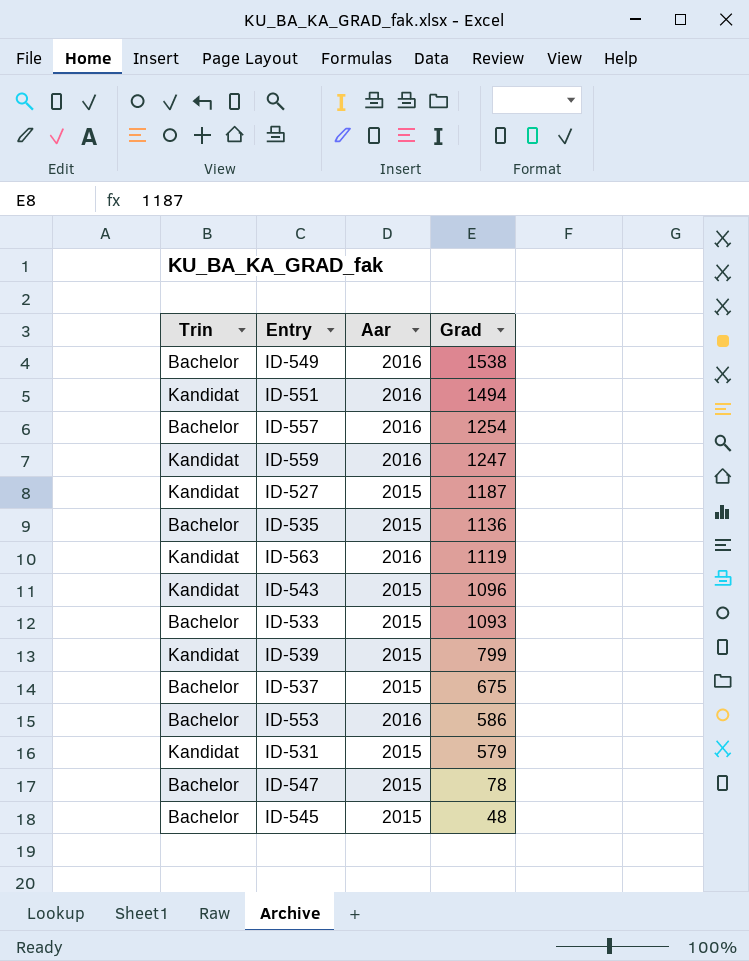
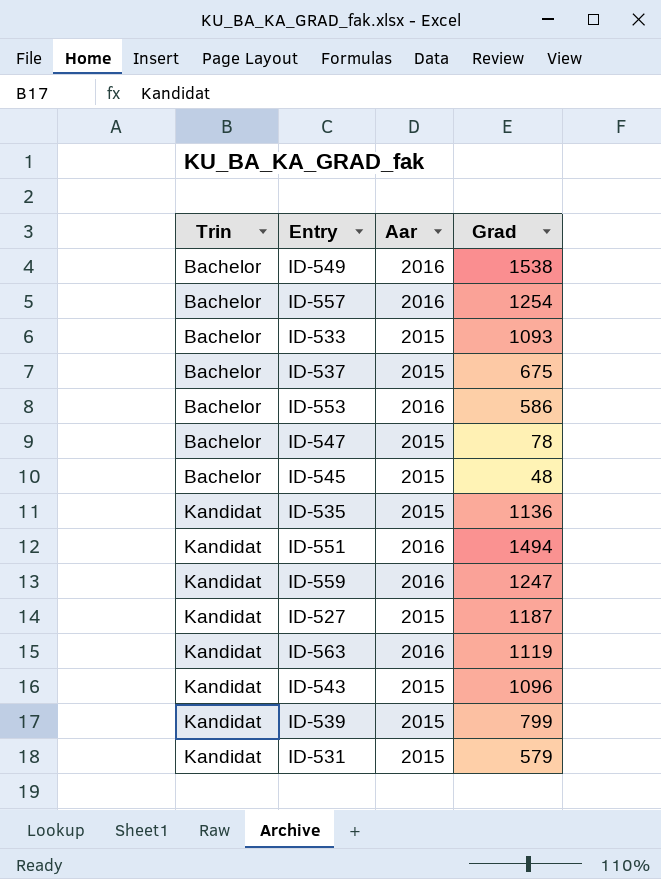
row order: Grad descending -> Trin ascending
ID-535 | Trin: Bachelor -> Kandidat

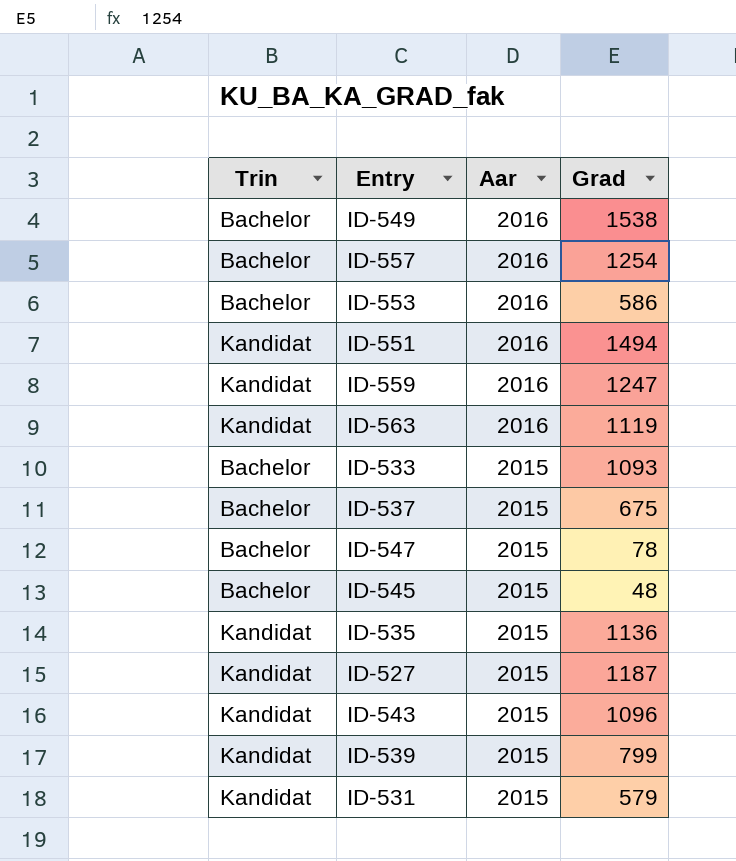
row order: Trin ascending -> Aar descending

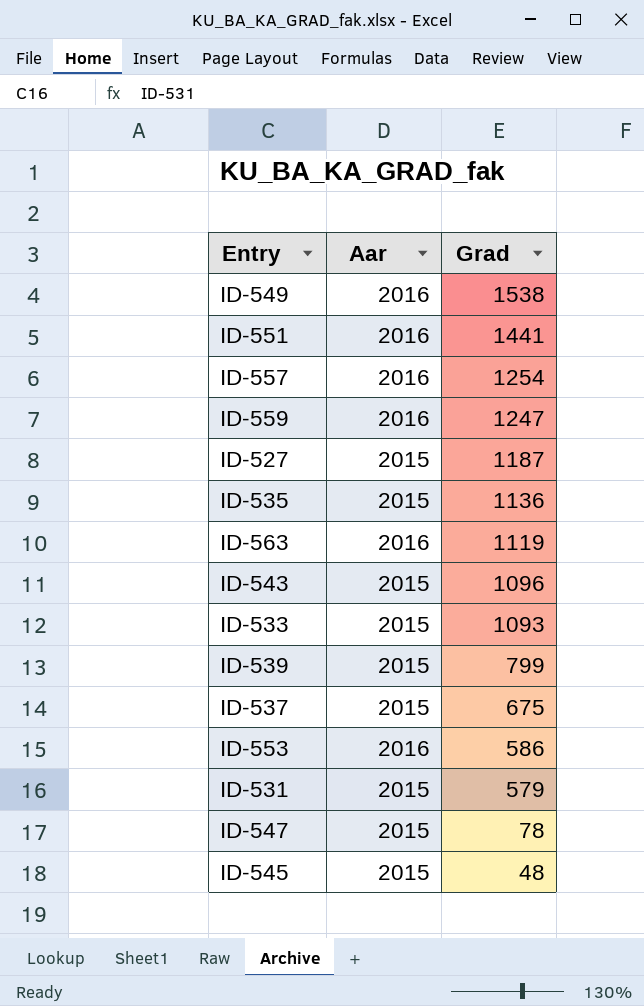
row order: Aar descending -> Grad descending
column Trin | position: 1 -> none
ID-551 | Grad: 1494 -> 1441

